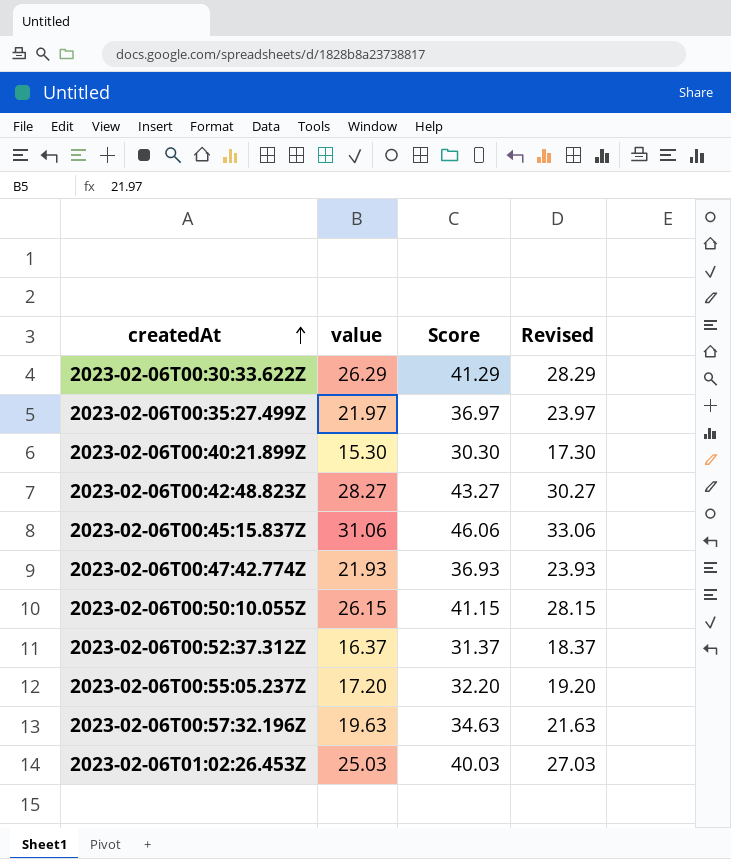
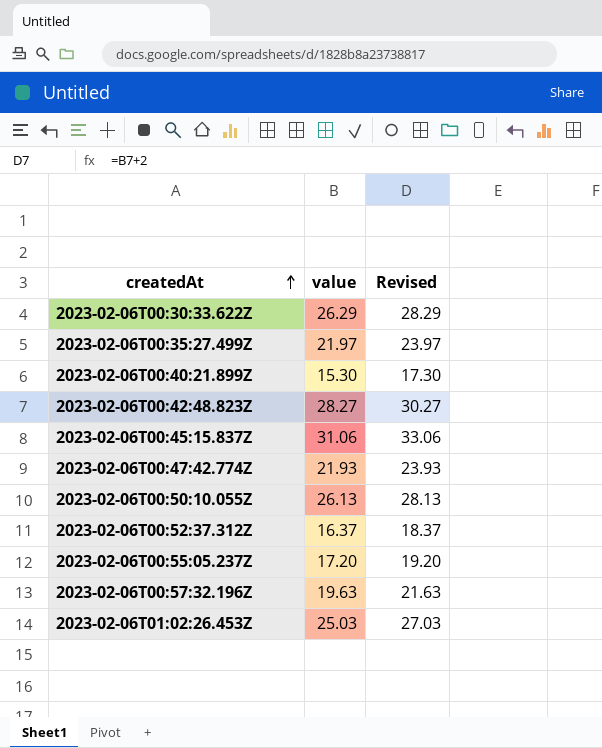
column Score | formula: [value] + 15 -> none
2023-02-06T00:50:10.055Z | value: 26.15 -> 26.13
2023-02-06T00:50:10.055Z | Revised: 28.15 -> 28.13

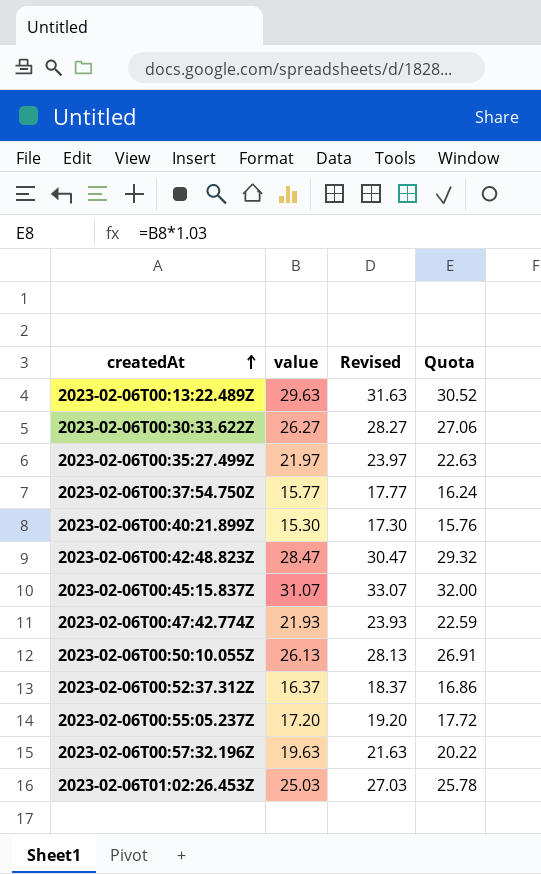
column Quota | formula: none -> [value] * 1.03
row 2023-02-06T00:13:22.489Z: none -> 29.63 | 31.63 | 30.52
2023-02-06T00:30:33.622Z | value: 26.29 -> 26.27
2023-02-06T00:30:33.622Z | Revised: 28.29 -> 28.27
row 2023-02-06T00:37:54.750Z: none -> 15.77 | 17.77 | 16.24
2023-02-06T00:42:48.823Z | value: 28.27 -> 28.47
2023-02-06T00:42:48.823Z | Revised: 30.27 -> 30.47
2023-02-06T00:45:15.837Z | value: 31.06 -> 31.07
2023-02-06T00:45:15.837Z | Revised: 33.06 -> 33.07

